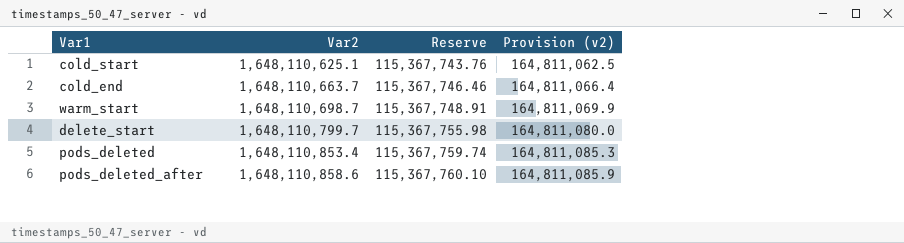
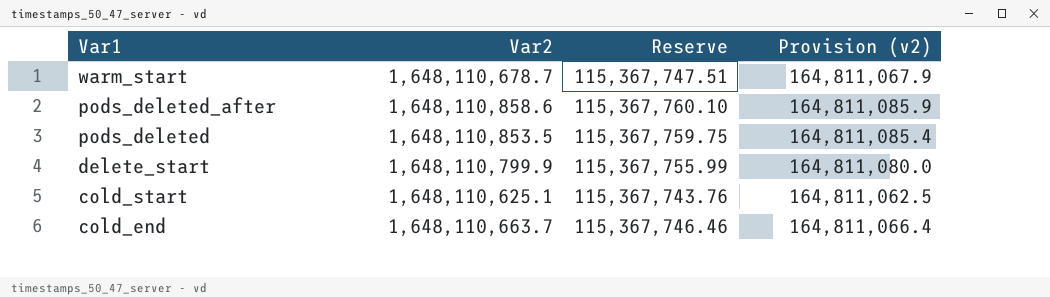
row order: Var2 ascending -> Var1 descending
warm_start | Var2: 1,648,110,698.7 -> 1,648,110,678.7
warm_start | Reserve: 115,367,748.91 -> 115,367,747.51
warm_start | Provision (v2): 164,811,069.9 -> 164,811,067.9
pods_deleted | Var2: 1,648,110,853.4 -> 1,648,110,853.5
pods_deleted | Reserve: 115,367,759.74 -> 115,367,759.75
pods_deleted | Provision (v2): 164,811,085.3 -> 164,811,085.4
delete_start | Var2: 1,648,110,799.7 -> 1,648,110,799.9
delete_start | Reserve: 115,367,755.98 -> 115,367,755.99

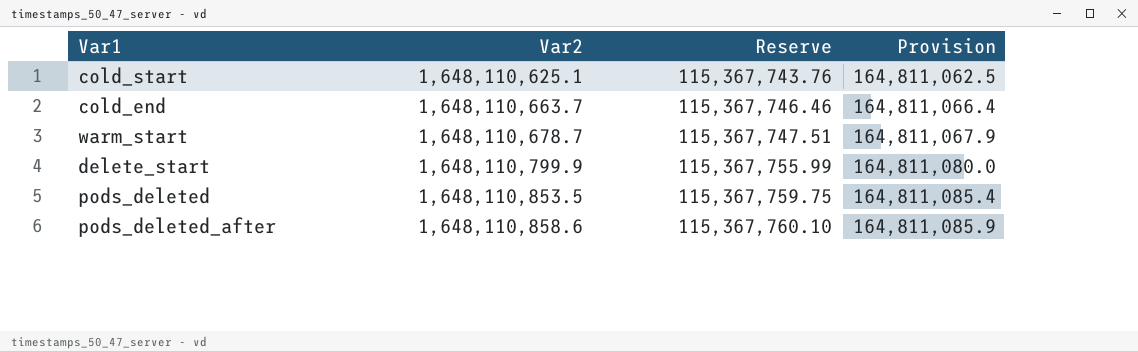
row order: Var1 descending -> Var2 ascending
column name: Provision (v2) -> Provision

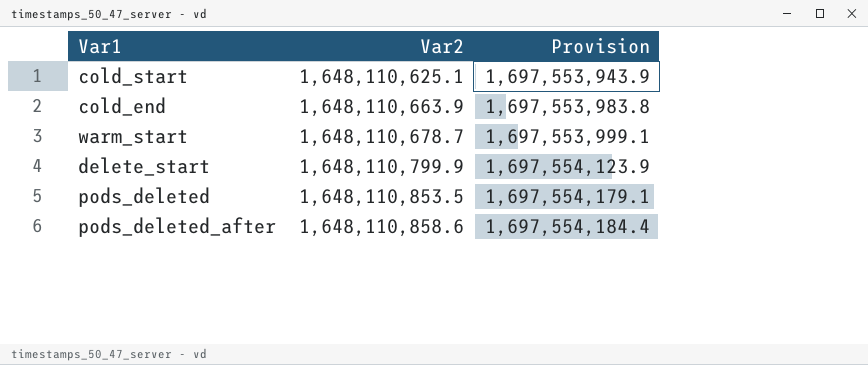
column Reserve | formula: [Var2] * 0.07 -> none
column Provision | formula: [Var2] * 0.1 -> [Var2] * 1.03
cold_end | Var2: 1,648,110,663.7 -> 1,648,110,663.9

